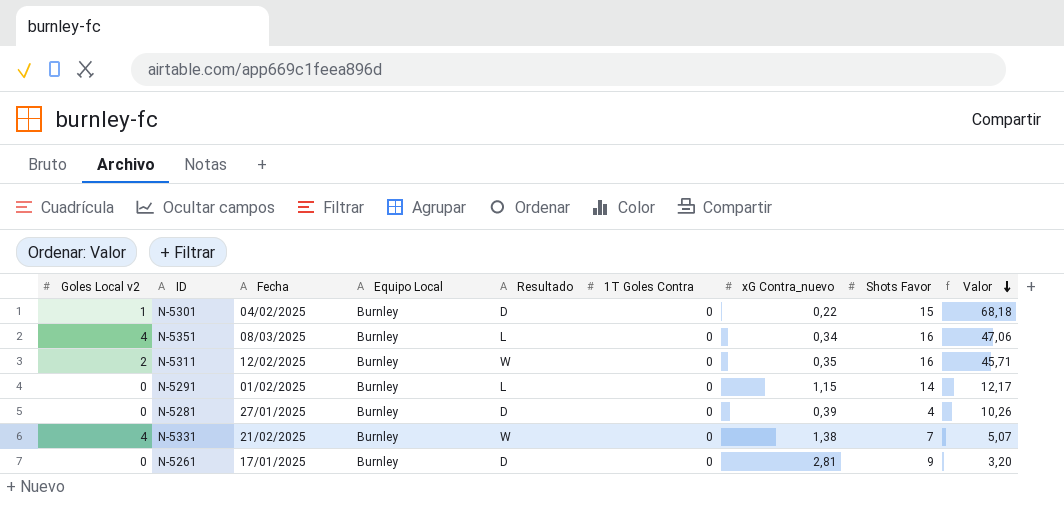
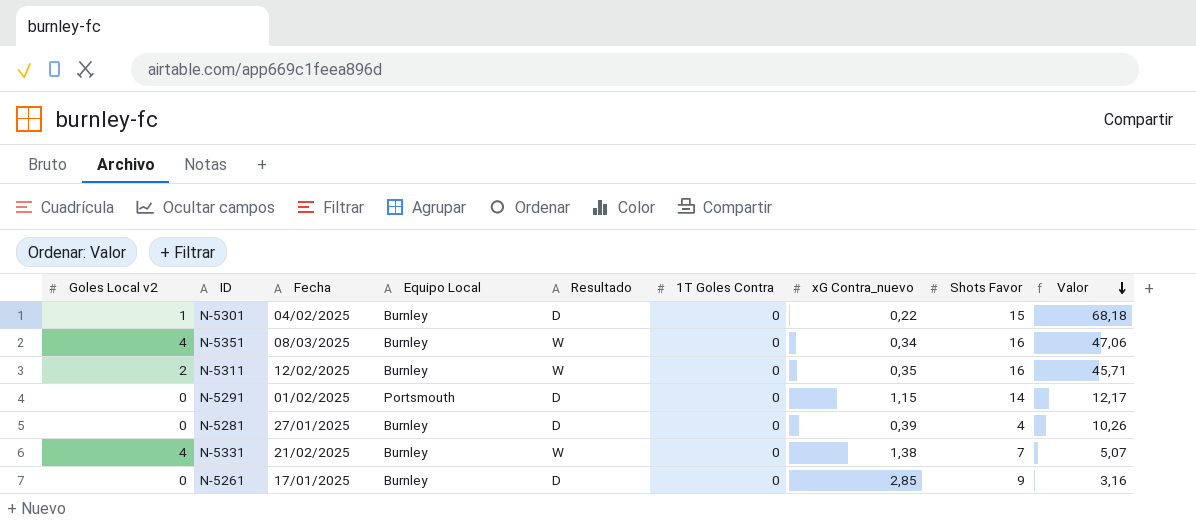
N-5351 | Resultado: L -> W
N-5291 | Equipo Local: Burnley -> Portsmouth
N-5291 | Resultado: L -> D
N-5261 | xG Contra_nuevo: 2,81 -> 2,85
N-5261 | Valor: 3,20 -> 3,16

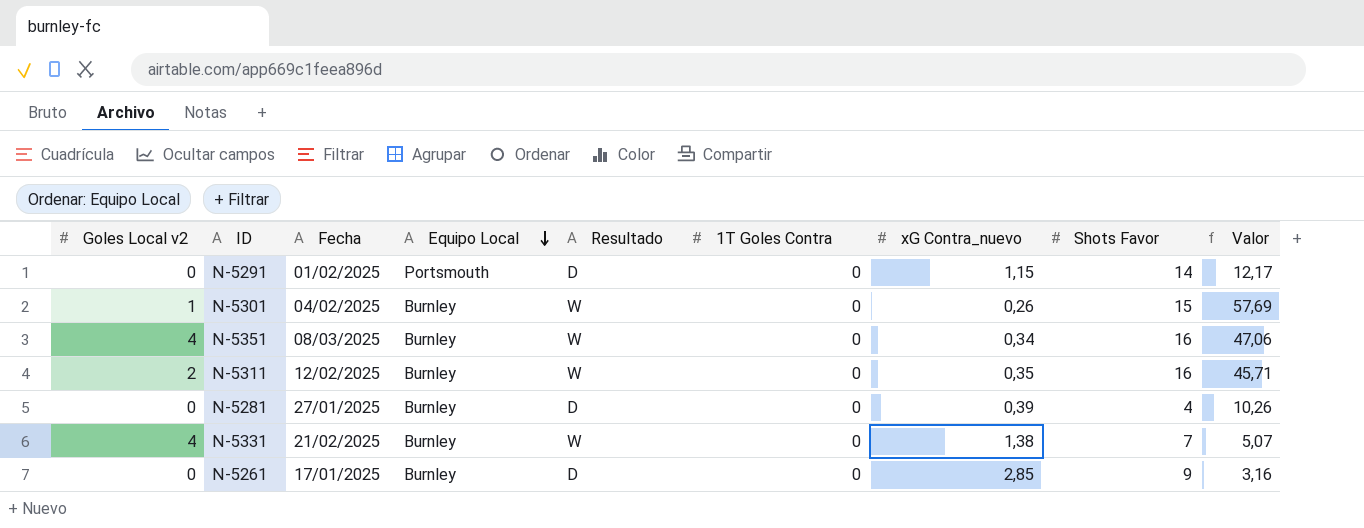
row order: Valor descending -> Equipo Local descending
N-5301 | Resultado: D -> W
N-5301 | xG Contra_nuevo: 0,22 -> 0,26
N-5301 | Valor: 68,18 -> 57,69

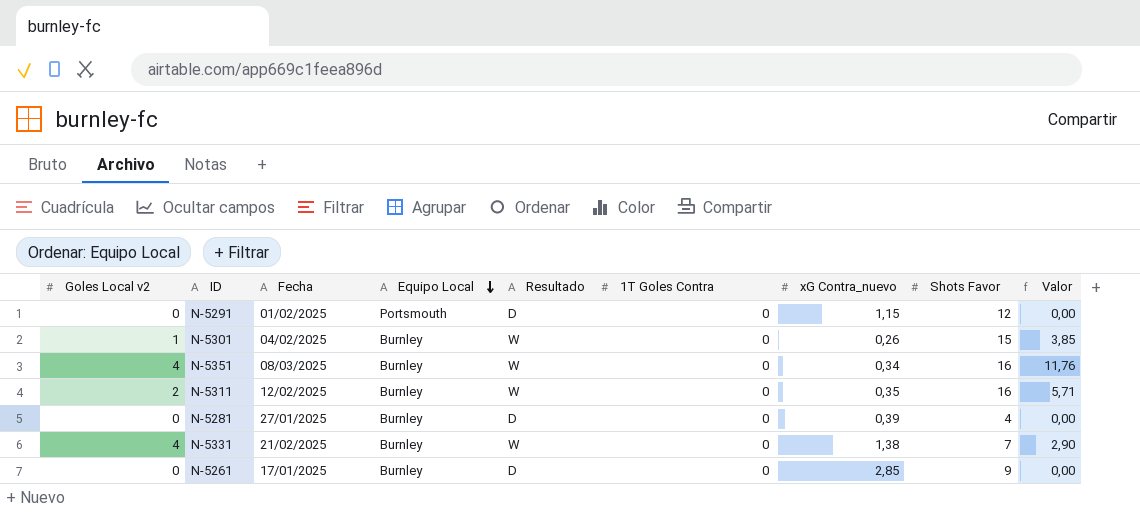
column Valor | formula: [Shots Favor] / [xG Contra_nuevo] -> [Goles Local v2] / [xG Contra_nuevo]
N-5291 | Shots Favor: 14 -> 12

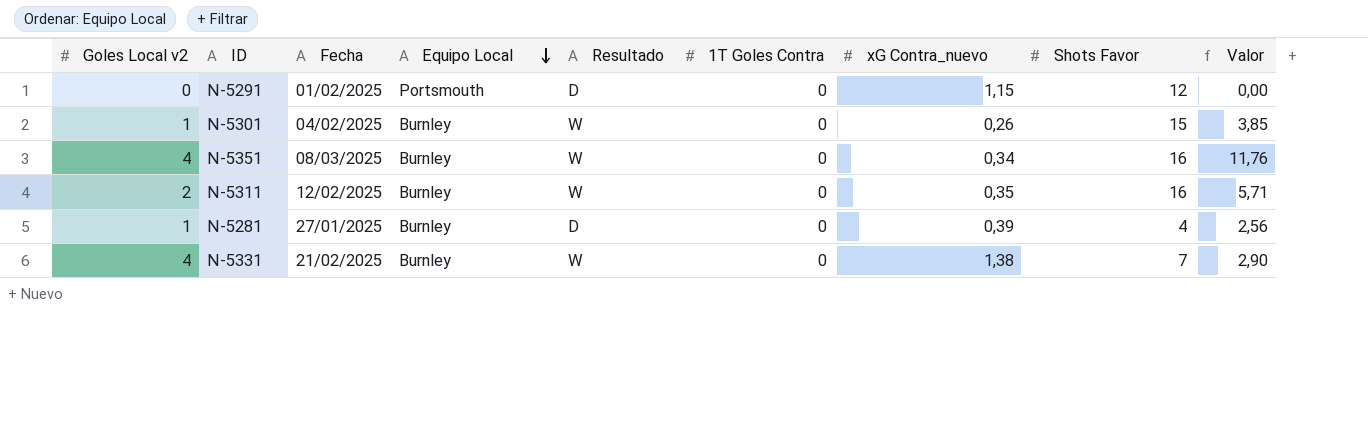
row N-5261: 0 | 17/01/2025 | Burnley | D | 0 | 2,85 | 9 | 0,00 -> none
N-5281 | Goles Local v2: 0 -> 1
N-5281 | Valor: 0,00 -> 2,56

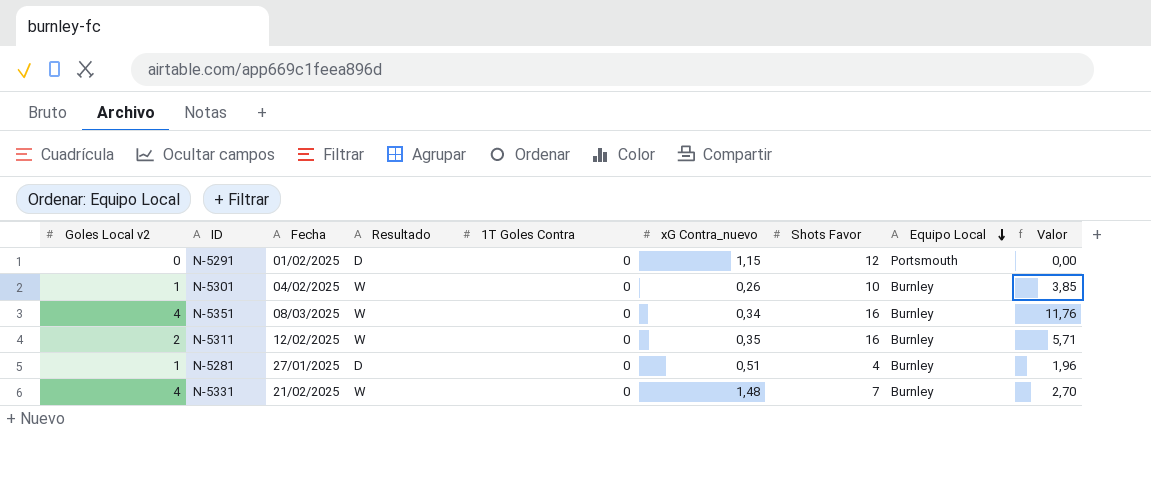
column Equipo Local | position: 4 -> 8
N-5301 | Shots Favor: 15 -> 10
N-5281 | xG Contra_nuevo: 0,39 -> 0,51
N-5281 | Valor: 2,56 -> 1,96
N-5331 | xG Contra_nuevo: 1,38 -> 1,48
N-5331 | Valor: 2,90 -> 2,70

